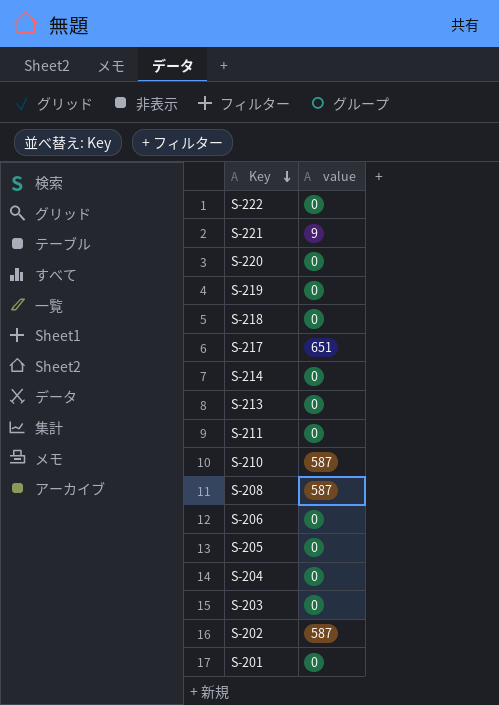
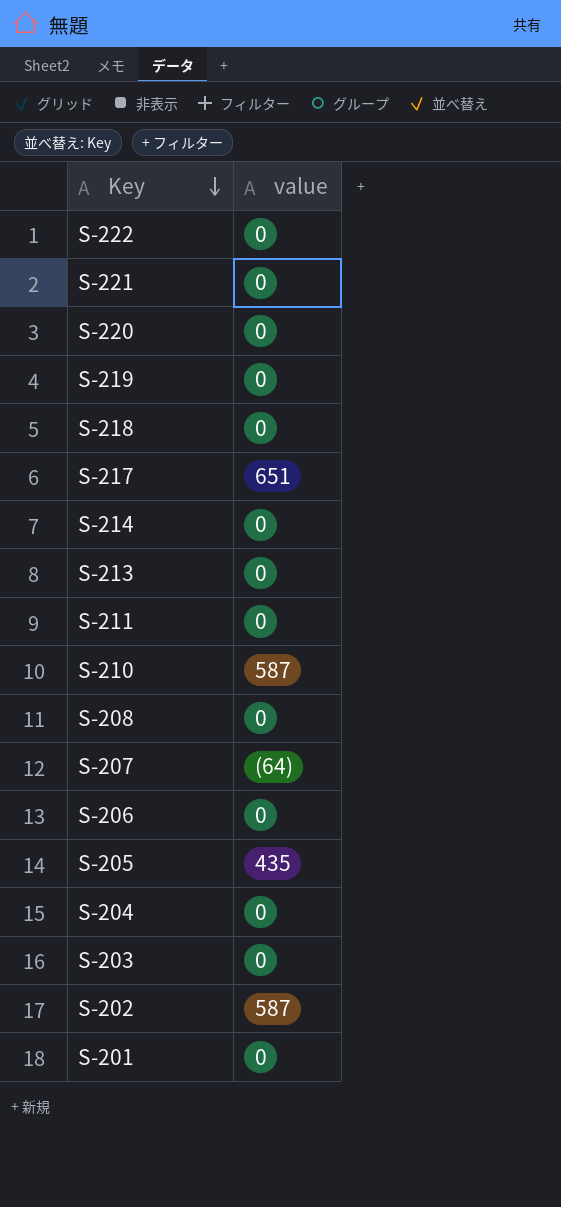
S-221 | value: 9 -> 0
S-208 | value: 587 -> 0
row S-207: none -> (64)
S-205 | value: 0 -> 435

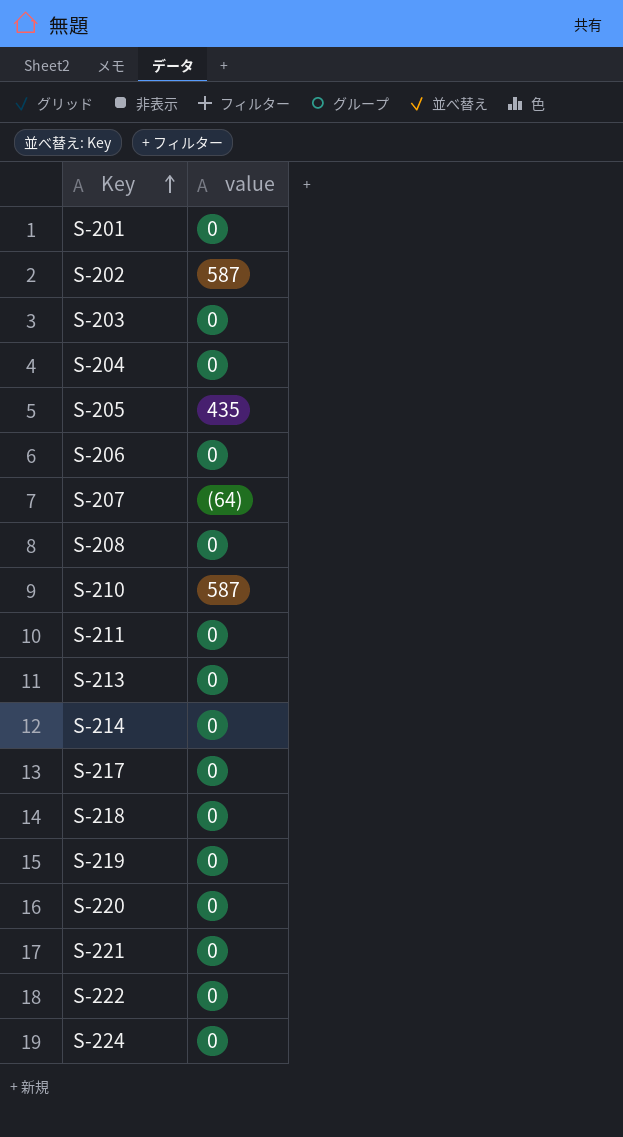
row order: Key descending -> Key ascending
S-217 | value: 651 -> 0
row S-224: none -> 0

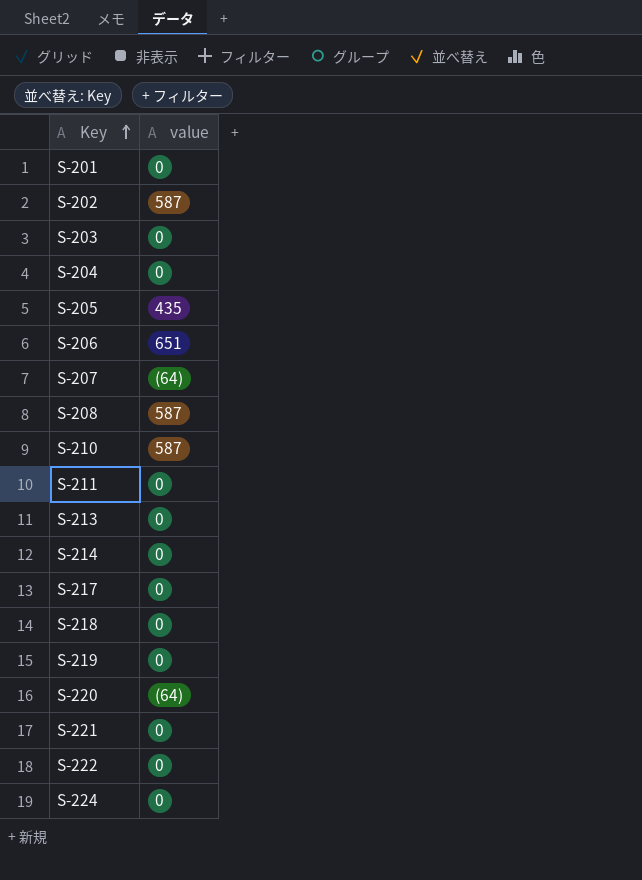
S-206 | value: 0 -> 651
S-208 | value: 0 -> 587
S-220 | value: 0 -> (64)

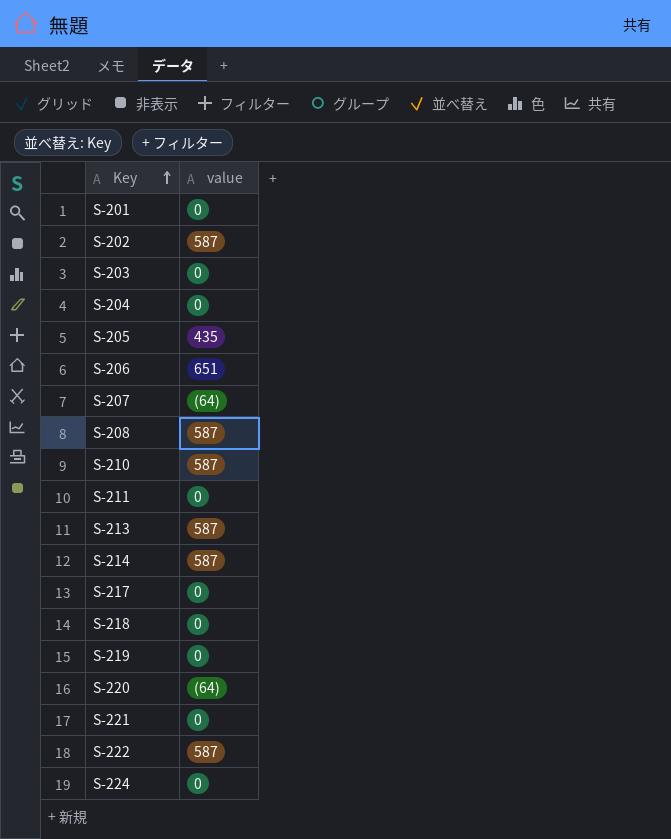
S-213 | value: 0 -> 587
S-214 | value: 0 -> 587
S-222 | value: 0 -> 587

